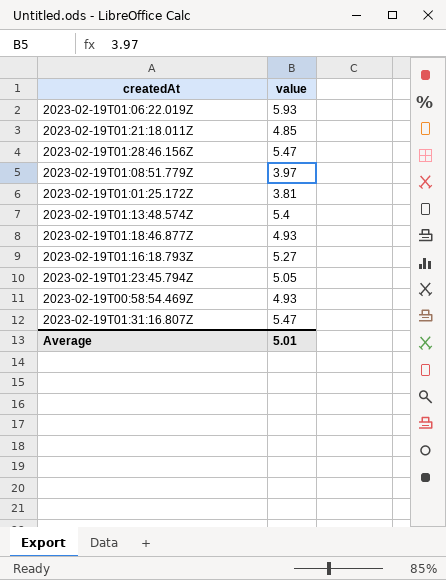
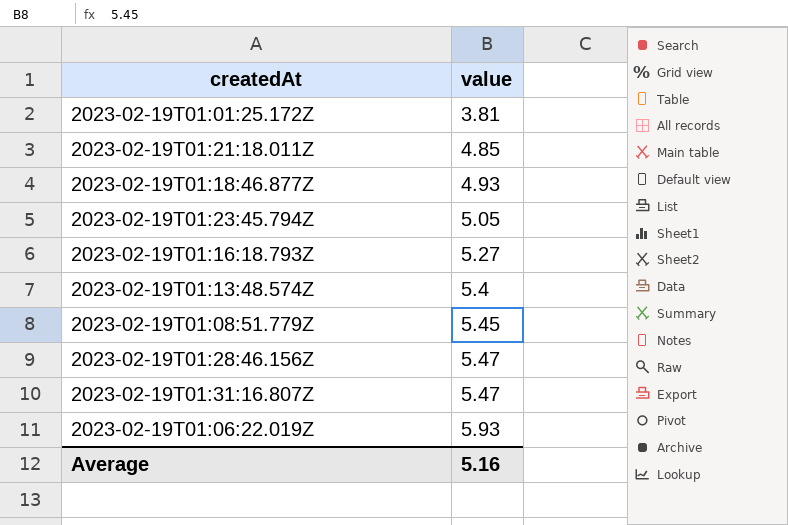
row order: none -> value ascending
row 2023-02-19T00:58:54.469Z: 4.93 -> none
2023-02-19T01:08:51.779Z | value: 3.97 -> 5.45
Average | value: 5.01 -> 5.16

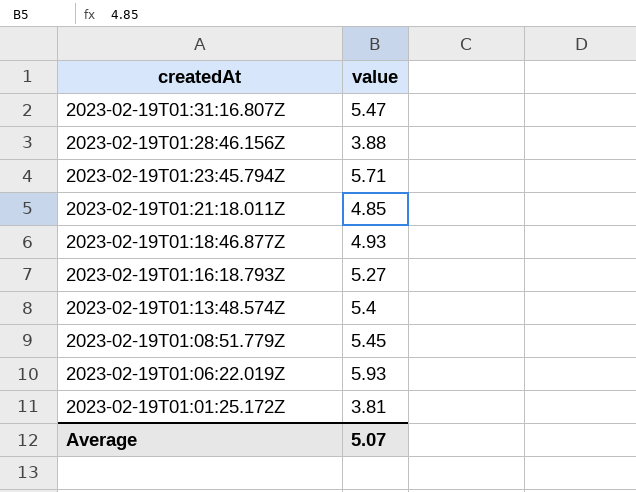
row order: value ascending -> createdAt descending
2023-02-19T01:28:46.156Z | value: 5.47 -> 3.88
2023-02-19T01:23:45.794Z | value: 5.05 -> 5.71
Average | value: 5.16 -> 5.07

